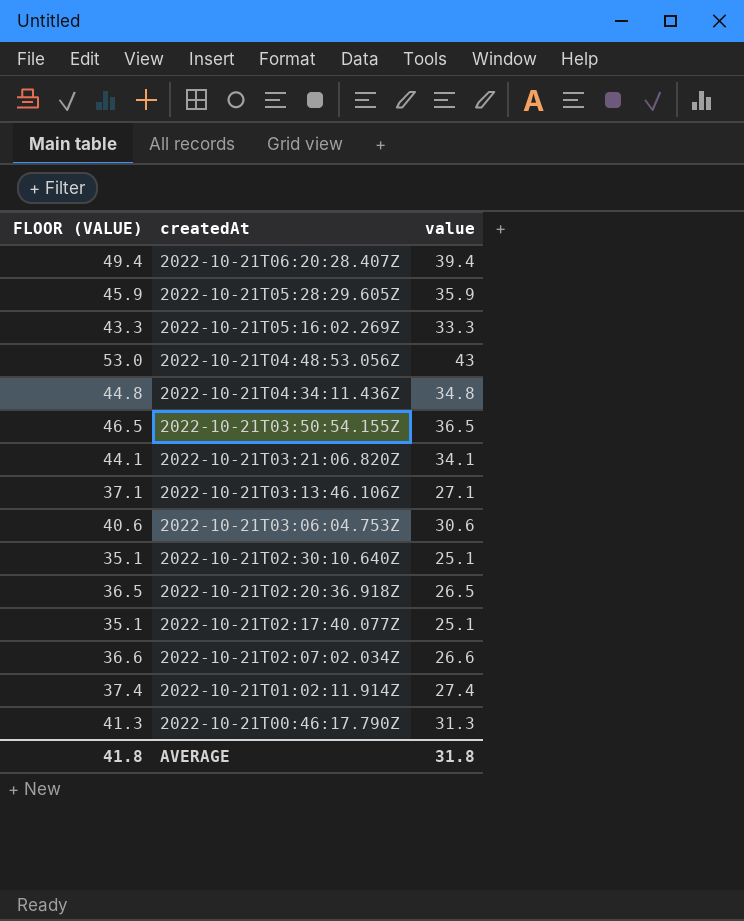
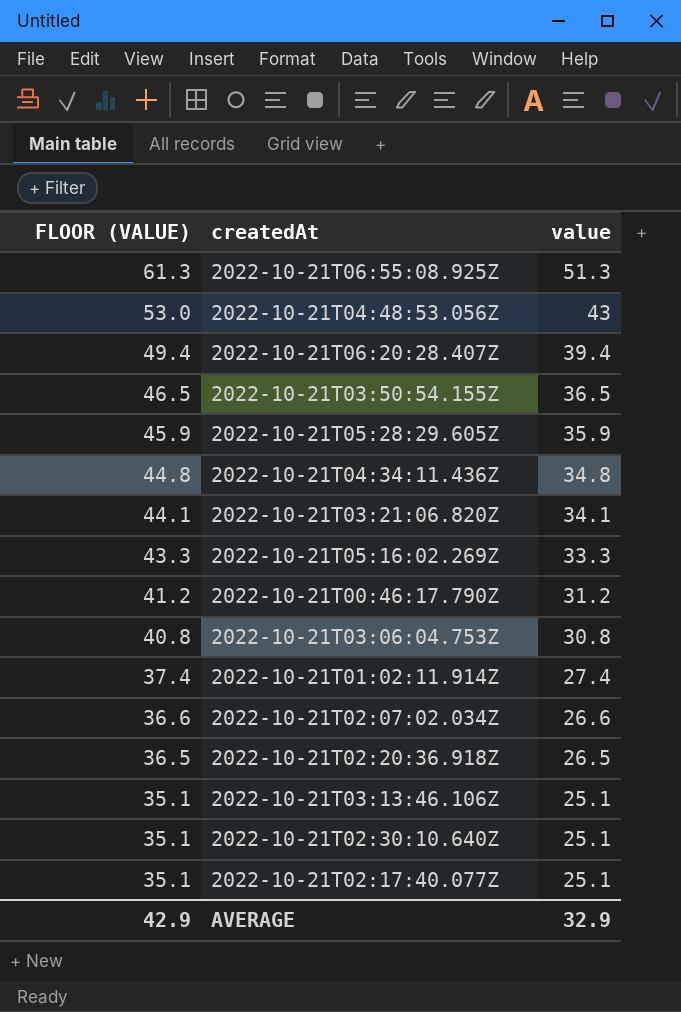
row order: createdAt descending -> FLOOR (VALUE) descending
row 2022-10-21T06:55:08.925Z: none -> 61.3 | 51.3
2022-10-21T00:46:17.790Z | FLOOR (VALUE): 41.3 -> 41.2
2022-10-21T00:46:17.790Z | value: 31.3 -> 31.2
2022-10-21T03:06:04.753Z | FLOOR (VALUE): 40.6 -> 40.8
2022-10-21T03:06:04.753Z | value: 30.6 -> 30.8
2022-10-21T03:13:46.106Z | FLOOR (VALUE): 37.1 -> 35.1
2022-10-21T03:13:46.106Z | value: 27.1 -> 25.1
AVERAGE | FLOOR (VALUE): 41.8 -> 42.9
AVERAGE | value: 31.8 -> 32.9

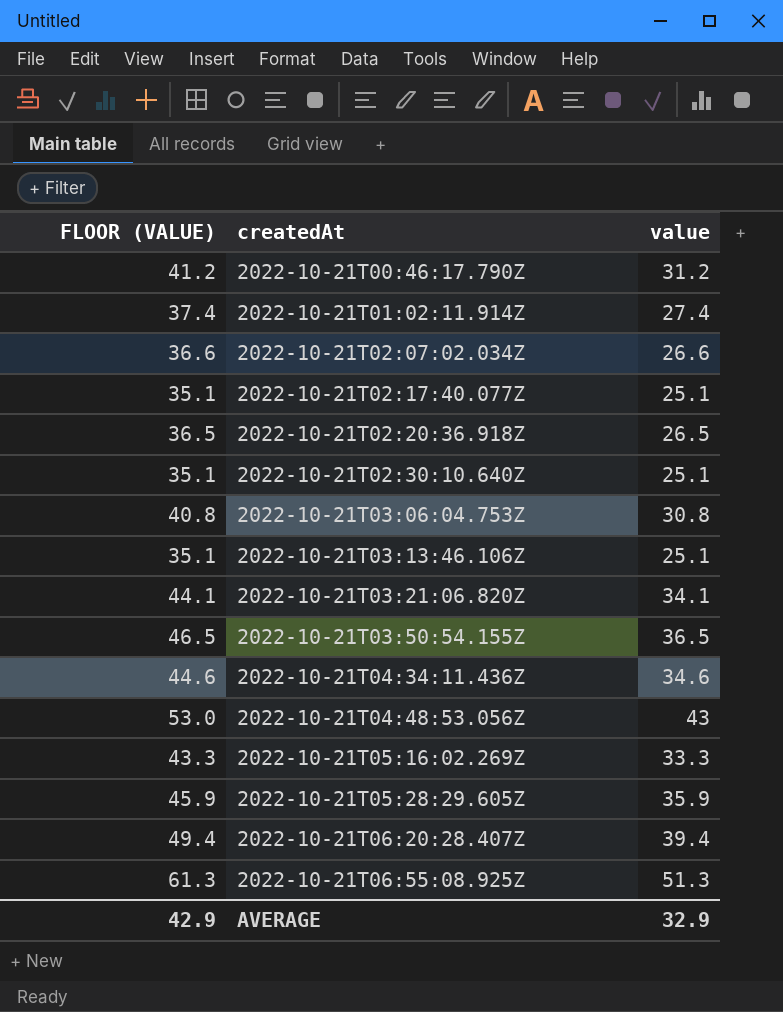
row order: FLOOR (VALUE) descending -> createdAt ascending
2022-10-21T04:34:11.436Z | FLOOR (VALUE): 44.8 -> 44.6
2022-10-21T04:34:11.436Z | value: 34.8 -> 34.6

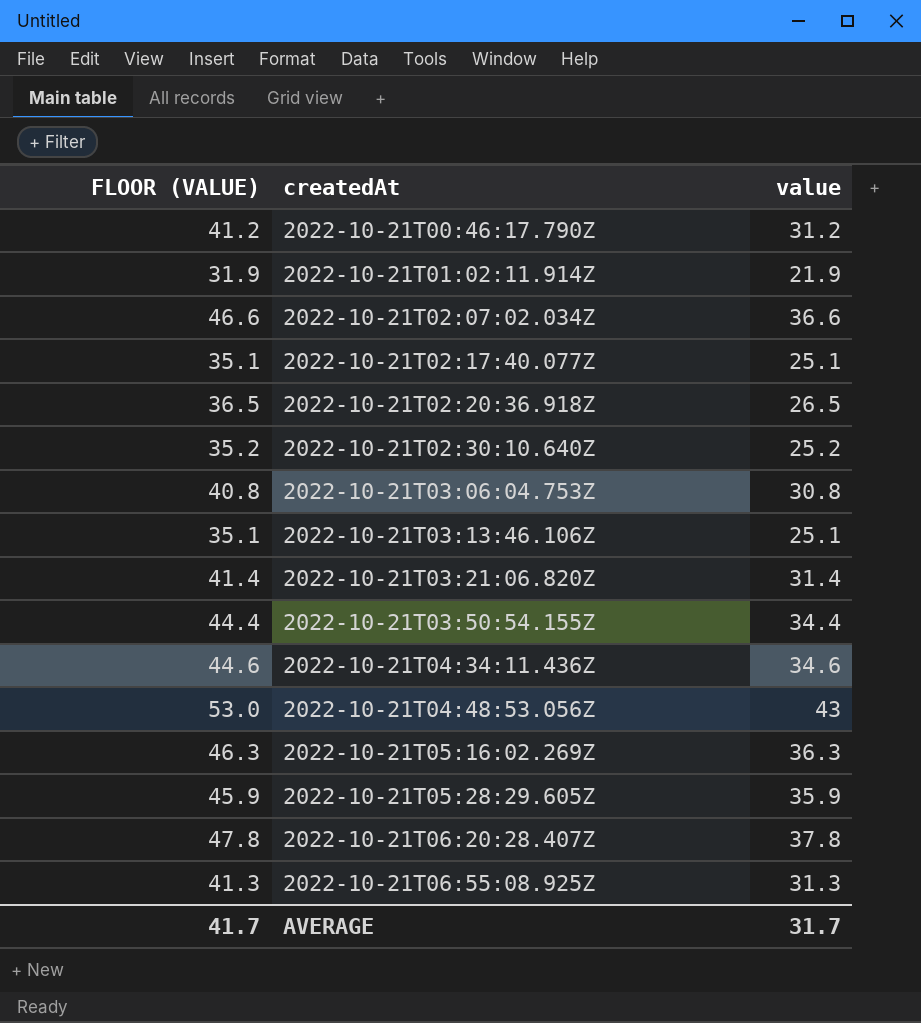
2022-10-21T01:02:11.914Z | FLOOR (VALUE): 37.4 -> 31.9
2022-10-21T01:02:11.914Z | value: 27.4 -> 21.9
2022-10-21T02:07:02.034Z | FLOOR (VALUE): 36.6 -> 46.6
2022-10-21T02:07:02.034Z | value: 26.6 -> 36.6
2022-10-21T02:30:10.640Z | FLOOR (VALUE): 35.1 -> 35.2
2022-10-21T02:30:10.640Z | value: 25.1 -> 25.2
2022-10-21T03:21:06.820Z | FLOOR (VALUE): 44.1 -> 41.4
2022-10-21T03:21:06.820Z | value: 34.1 -> 31.4
2022-10-21T03:50:54.155Z | FLOOR (VALUE): 46.5 -> 44.4
2022-10-21T03:50:54.155Z | value: 36.5 -> 34.4
2022-10-21T05:16:02.269Z | FLOOR (VALUE): 43.3 -> 46.3
2022-10-21T05:16:02.269Z | value: 33.3 -> 36.3
2022-10-21T06:20:28.407Z | FLOOR (VALUE): 49.4 -> 47.8
2022-10-21T06:20:28.407Z | value: 39.4 -> 37.8
2022-10-21T06:55:08.925Z | FLOOR (VALUE): 61.3 -> 41.3
2022-10-21T06:55:08.925Z | value: 51.3 -> 31.3
AVERAGE | FLOOR (VALUE): 42.9 -> 41.7
AVERAGE | value: 32.9 -> 31.7

